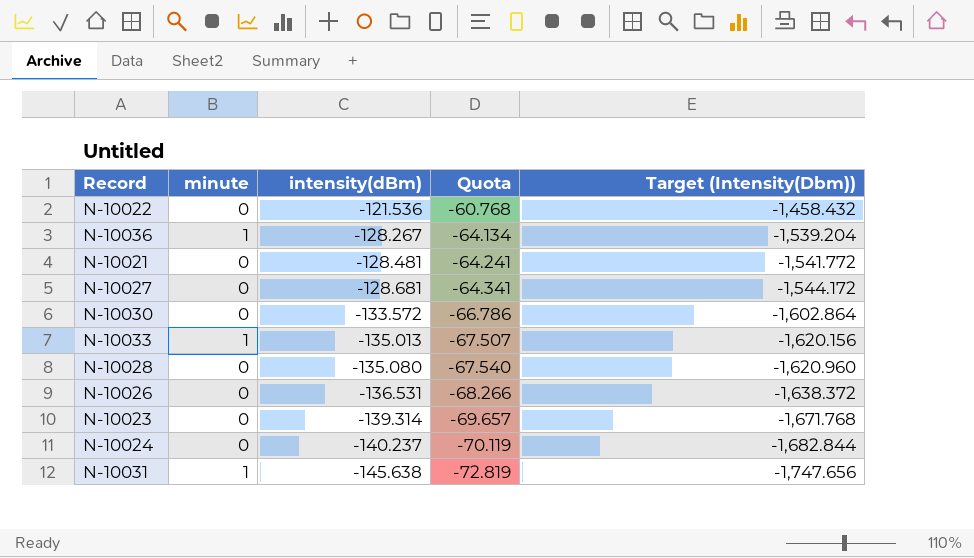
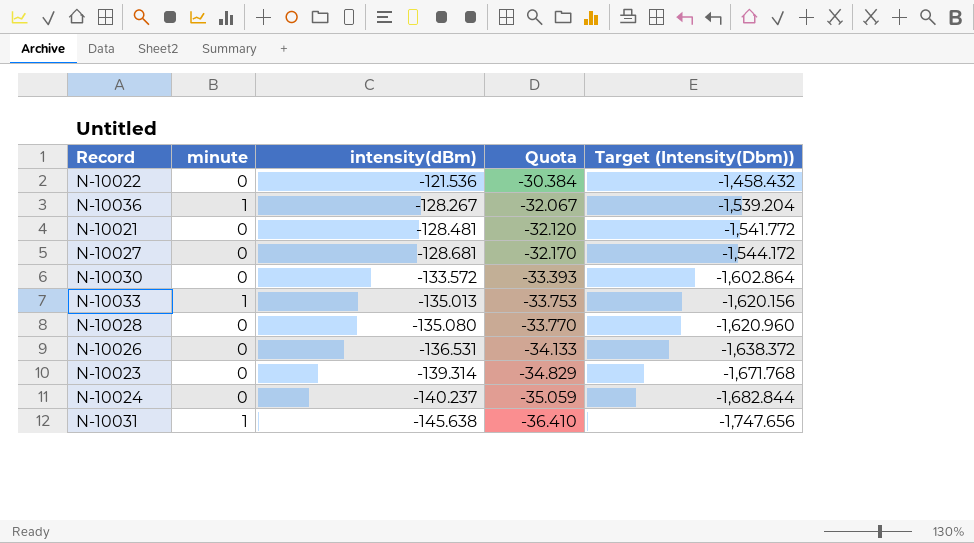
column Quota | formula: [intensity(dBm)] * 0.5 -> [intensity(dBm)] * 0.25

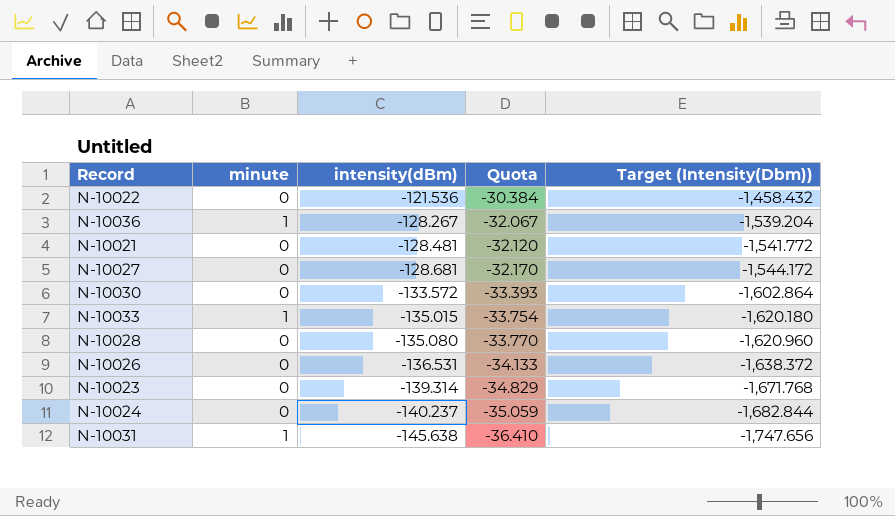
N-10033 | intensity(dBm): -135.013 -> -135.015
N-10033 | Quota: -33.753 -> -33.754
N-10033 | Target (Intensity(Dbm)): -1,620.156 -> -1,620.180

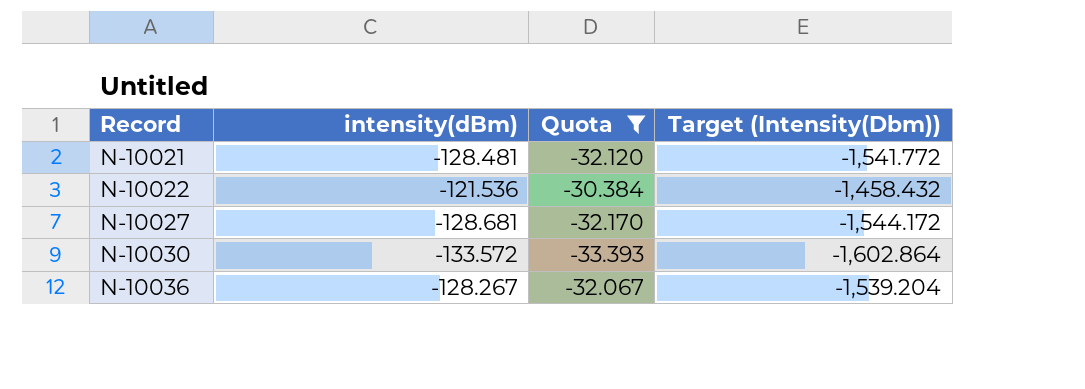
filter: none -> Quota >= -33.393
row order: intensity(dBm) descending -> Record ascending
column minute | position: 2 -> none

